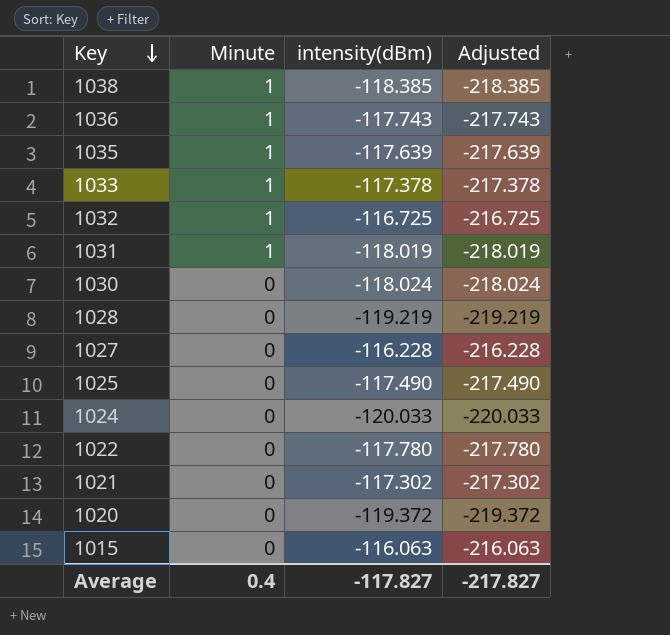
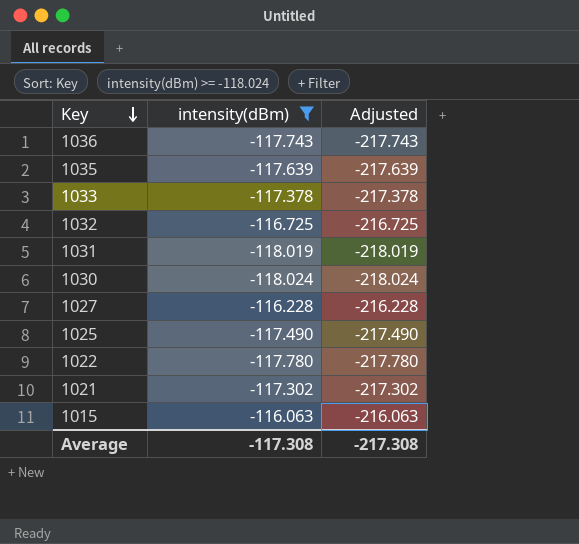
filter: none -> intensity(dBm) >= -118.024
column Minute | position: 2 -> none
Average | intensity(dBm): -117.827 -> -117.308
Average | Adjusted: -217.827 -> -217.308

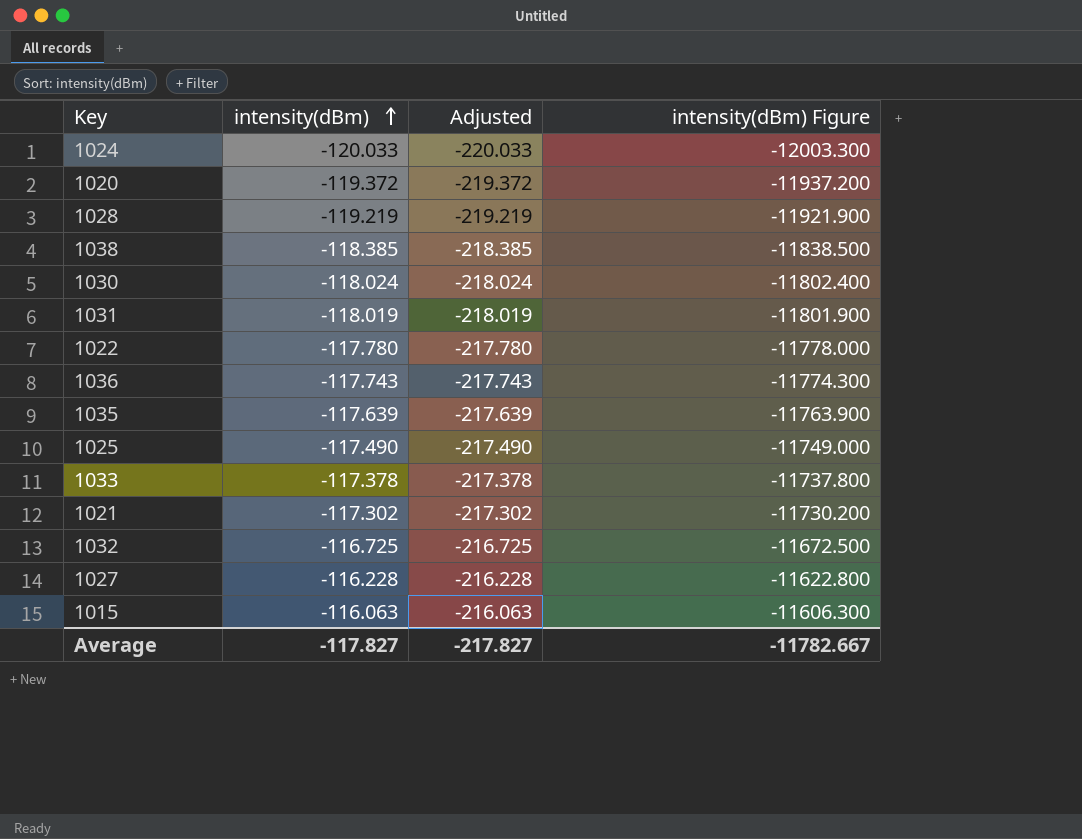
filter: intensity(dBm) >= -118.024 -> none
row order: Key descending -> intensity(dBm) ascending
column intensity(dBm) Figure | formula: none -> [intensity(dBm)] * 100
Average | intensity(dBm): -117.308 -> -117.827
Average | Adjusted: -217.308 -> -217.827

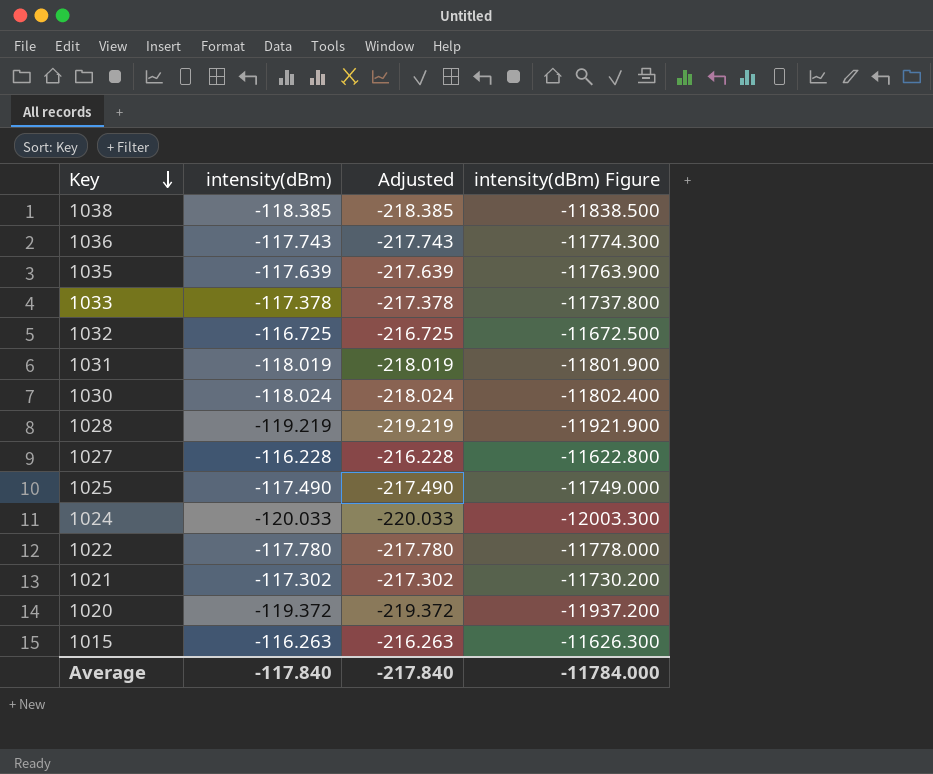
row order: intensity(dBm) ascending -> Key descending
1015 | intensity(dBm): -116.063 -> -116.263
1015 | Adjusted: -216.063 -> -216.263
1015 | intensity(dBm) Figure: -11606.300 -> -11626.300
Average | intensity(dBm): -117.827 -> -117.840
Average | Adjusted: -217.827 -> -217.840
Average | intensity(dBm) Figure: -11782.667 -> -11784.000

